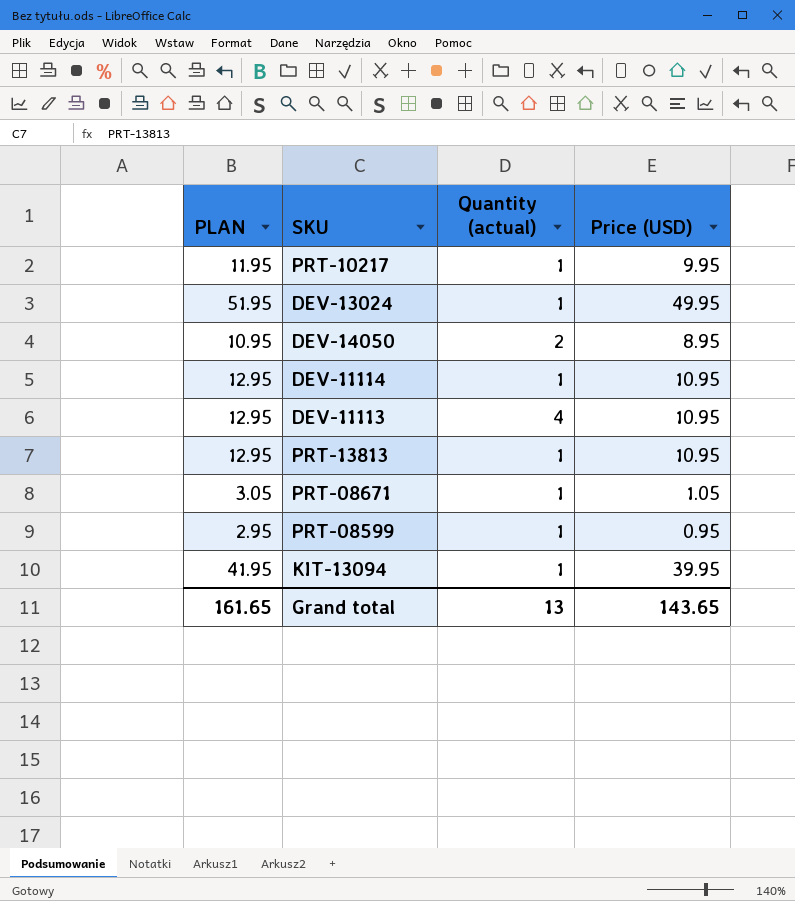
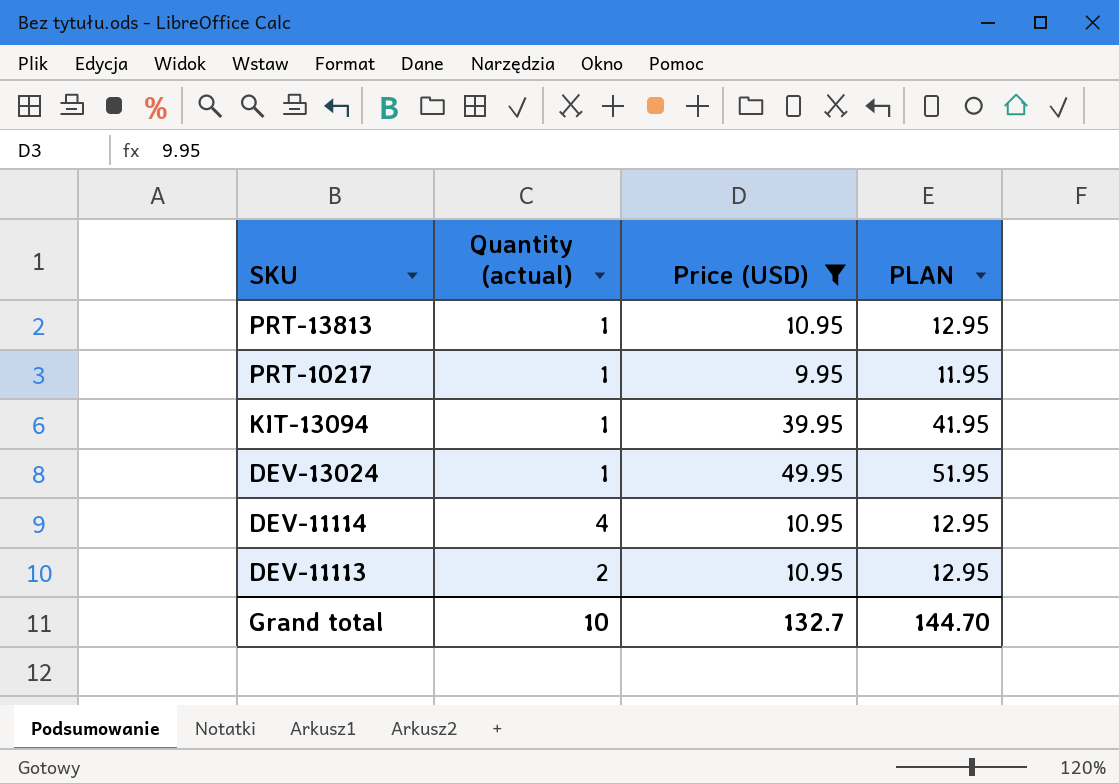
filter: none -> Price (USD) >= 9.95
row order: none -> SKU descending
column PLAN | position: 1 -> 4
DEV-11114 | Quantity (actual): 1 -> 4
DEV-11113 | Quantity (actual): 4 -> 2
Grand total | Quantity (actual): 13 -> 10
Grand total | Price (USD): 143.65 -> 132.7
Grand total | PLAN: 161.65 -> 144.70

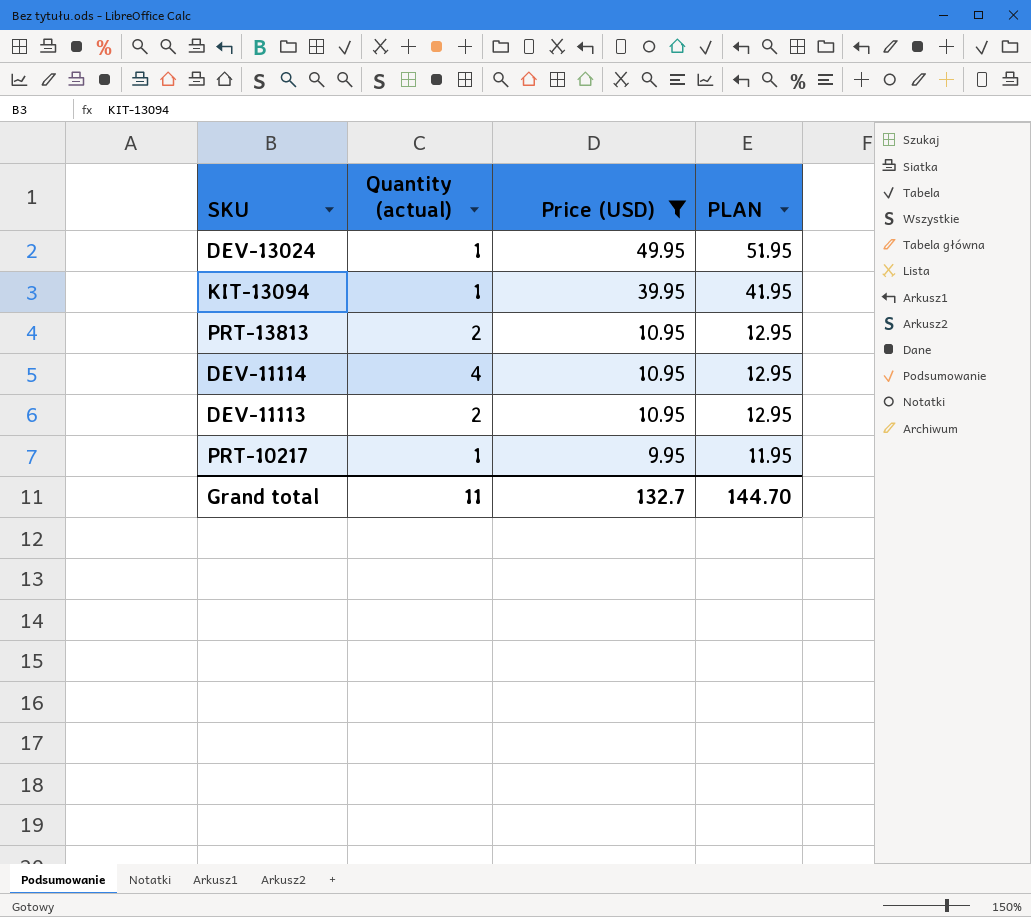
row order: SKU descending -> Price (USD) descending
PRT-13813 | Quantity (actual): 1 -> 2
Grand total | Quantity (actual): 10 -> 11

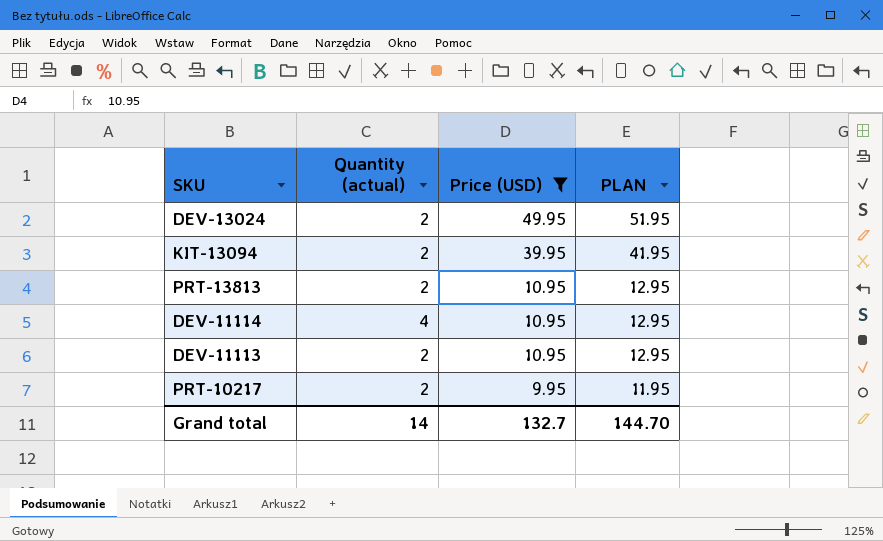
DEV-13024 | Quantity (actual): 1 -> 2
KIT-13094 | Quantity (actual): 1 -> 2
PRT-10217 | Quantity (actual): 1 -> 2
Grand total | Quantity (actual): 11 -> 14

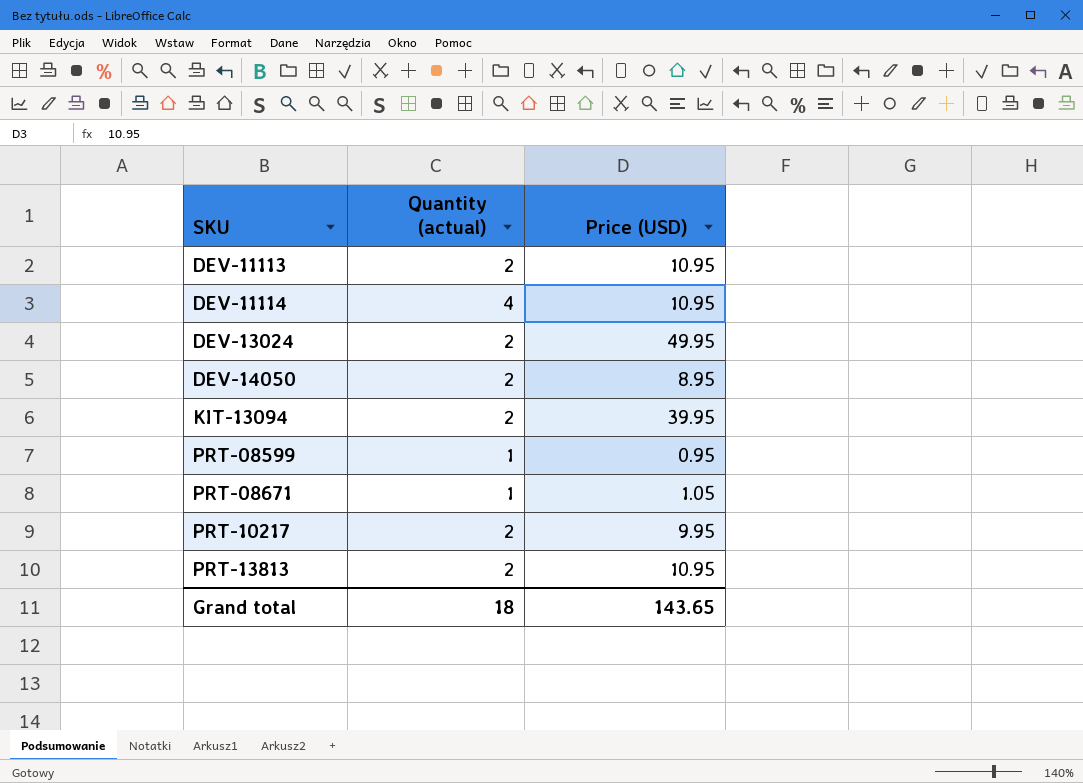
filter: Price (USD) >= 9.95 -> none
row order: Price (USD) descending -> SKU ascending
column PLAN | formula: [Price (USD)] + 2 -> none
Grand total | Quantity (actual): 14 -> 18
Grand total | Price (USD): 132.7 -> 143.65

